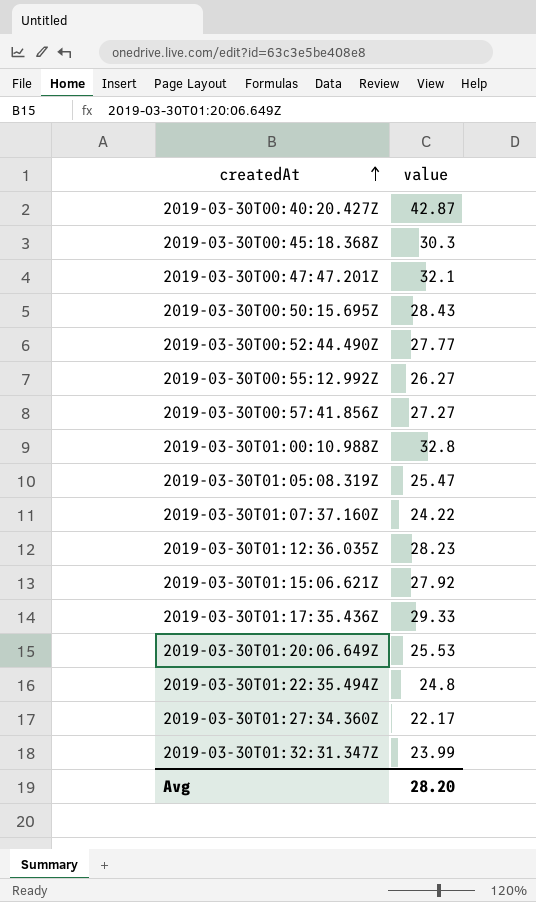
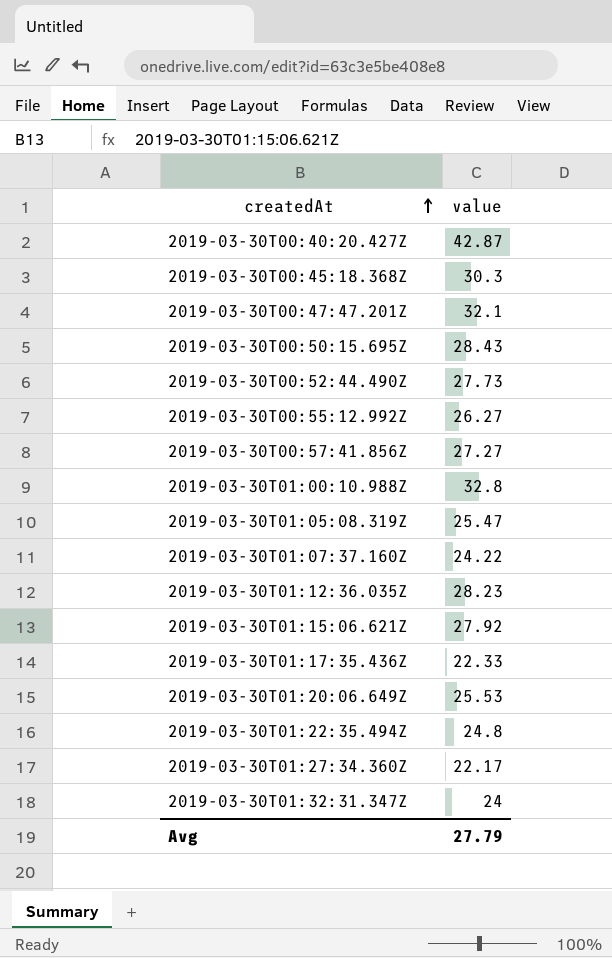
2019-03-30T00:52:44.490Z | value: 27.77 -> 27.73
2019-03-30T01:17:35.436Z | value: 29.33 -> 22.33
2019-03-30T01:32:31.347Z | value: 23.99 -> 24
Avg | value: 28.20 -> 27.79

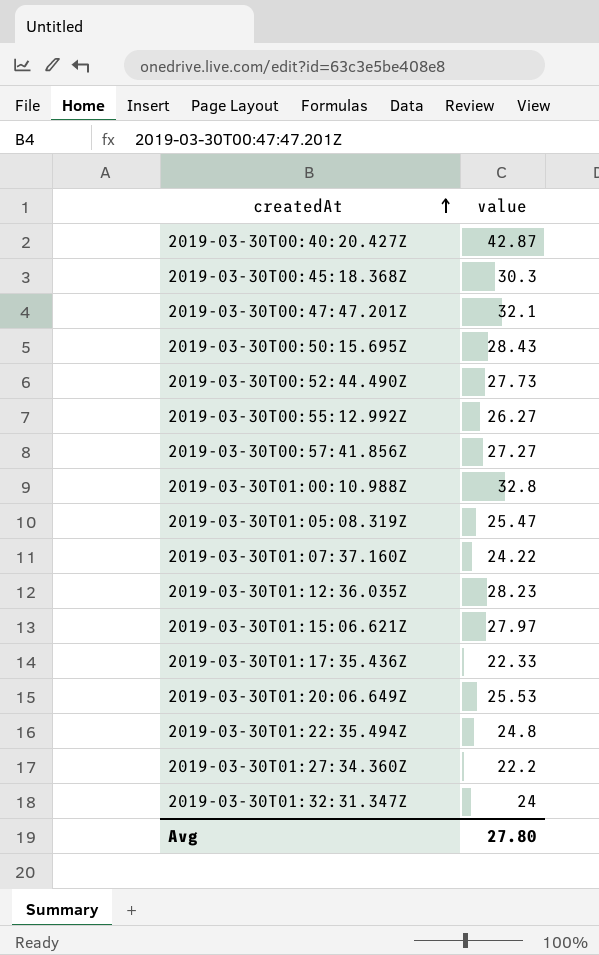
2019-03-30T01:15:06.621Z | value: 27.92 -> 27.97
2019-03-30T01:27:34.360Z | value: 22.17 -> 22.2
Avg | value: 27.79 -> 27.80

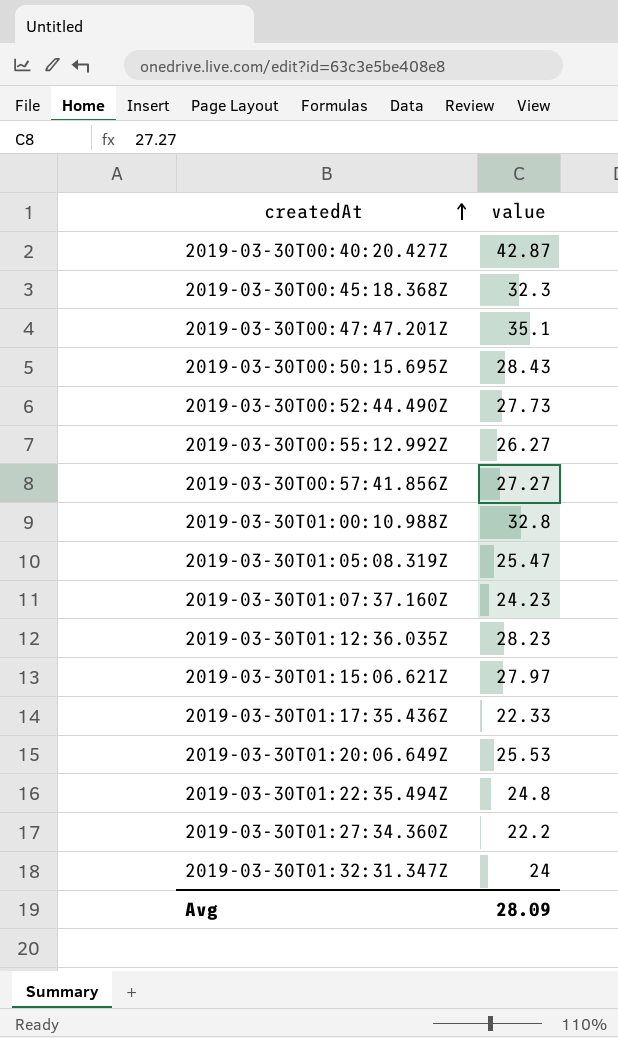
2019-03-30T00:45:18.368Z | value: 30.3 -> 32.3
2019-03-30T00:47:47.201Z | value: 32.1 -> 35.1
2019-03-30T01:07:37.160Z | value: 24.22 -> 24.23
Avg | value: 27.80 -> 28.09

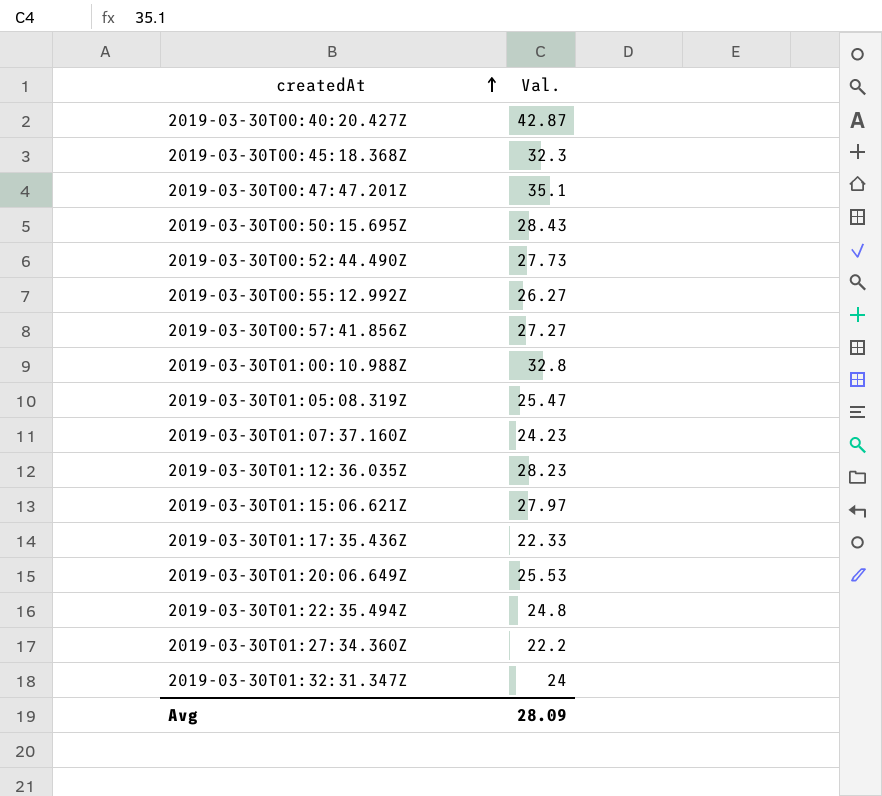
column name: value -> Val.

